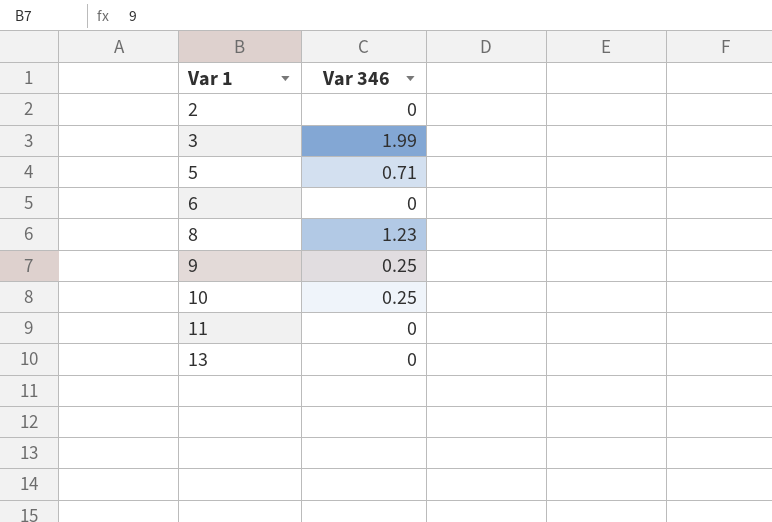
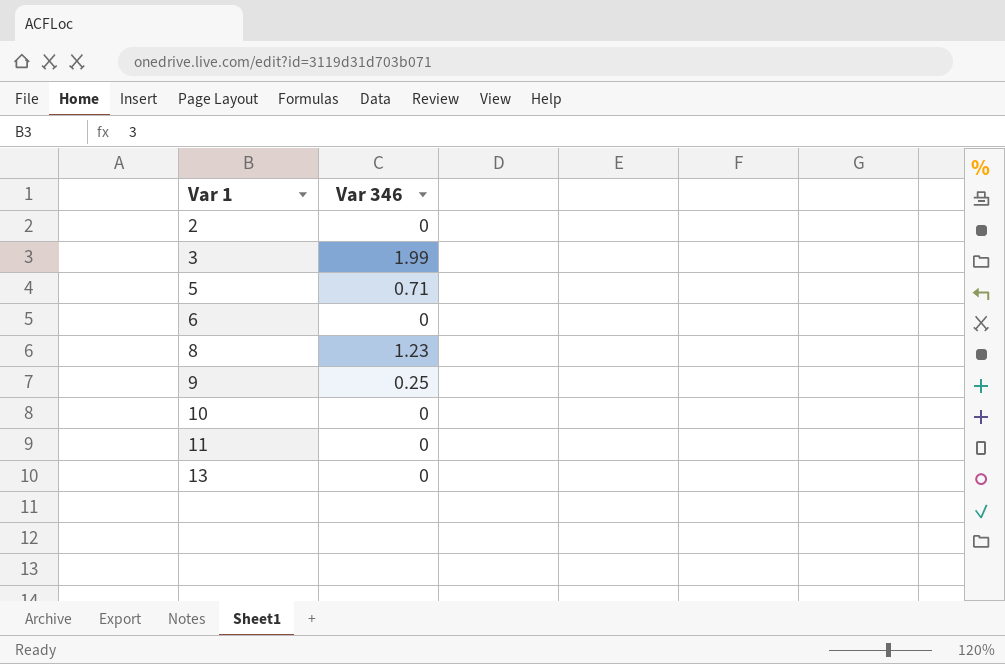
10 | Var 346: 0.25 -> 0

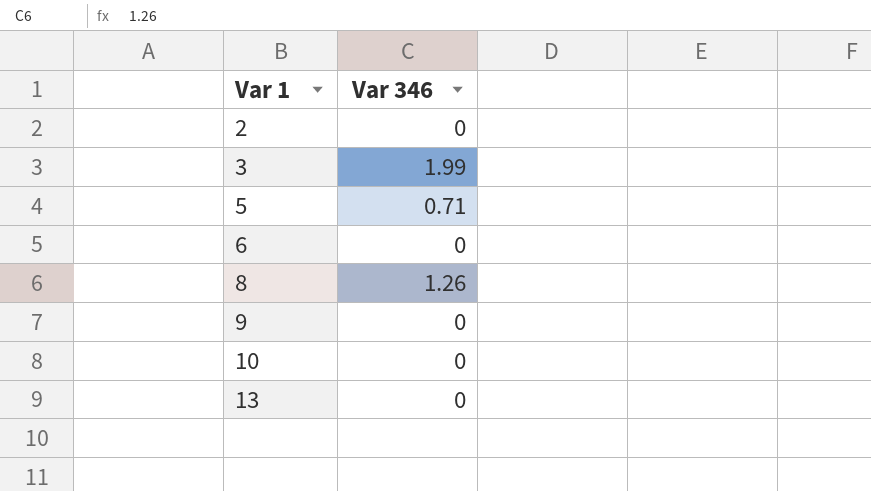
row 11: 0 -> none
8 | Var 346: 1.23 -> 1.26
9 | Var 346: 0.25 -> 0

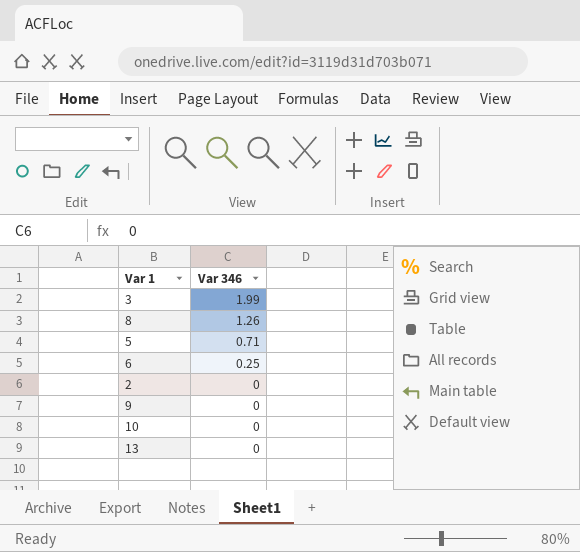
row order: Var 1 ascending -> Var 346 descending
6 | Var 346: 0 -> 0.25

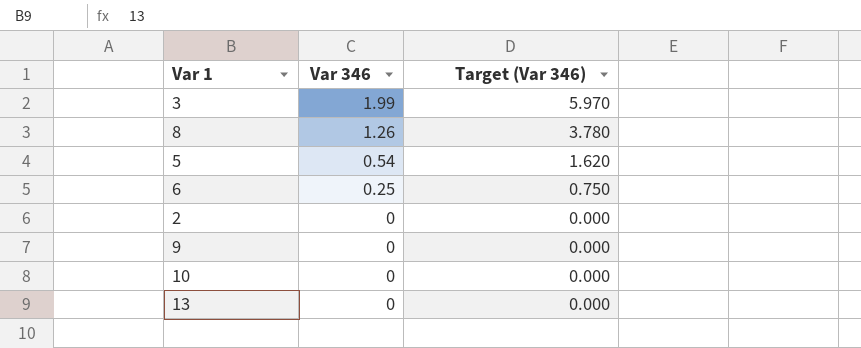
column Target (Var 346) | formula: none -> [Var 346] * 3
5 | Var 346: 0.71 -> 0.54

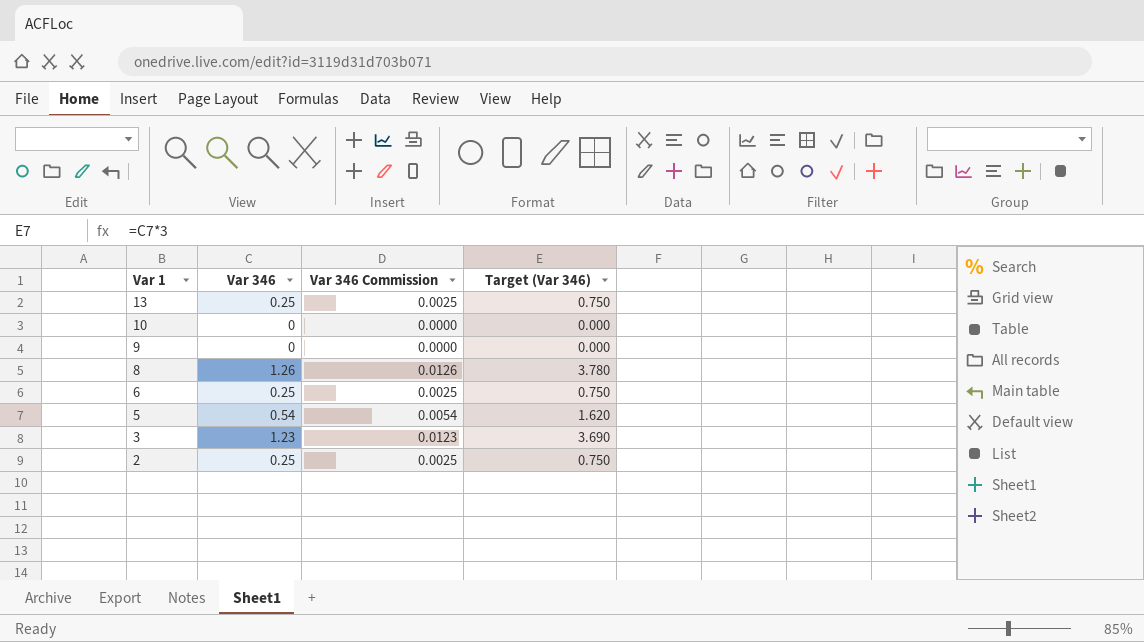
row order: Var 346 descending -> Var 1 descending
column Var 346 Commission | formula: none -> [Var 346] * 0.01
13 | Var 346: 0 -> 0.25
13 | Target (Var 346): 0.000 -> 0.750
3 | Var 346: 1.99 -> 1.23
3 | Target (Var 346): 5.970 -> 3.690
2 | Var 346: 0 -> 0.25
2 | Target (Var 346): 0.000 -> 0.750

